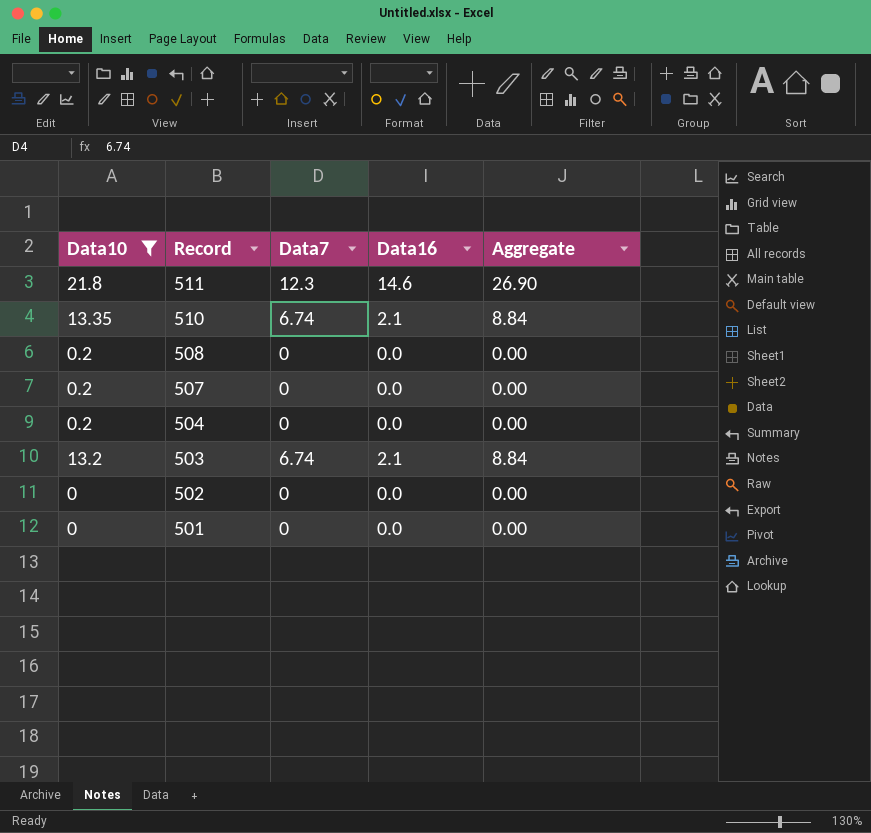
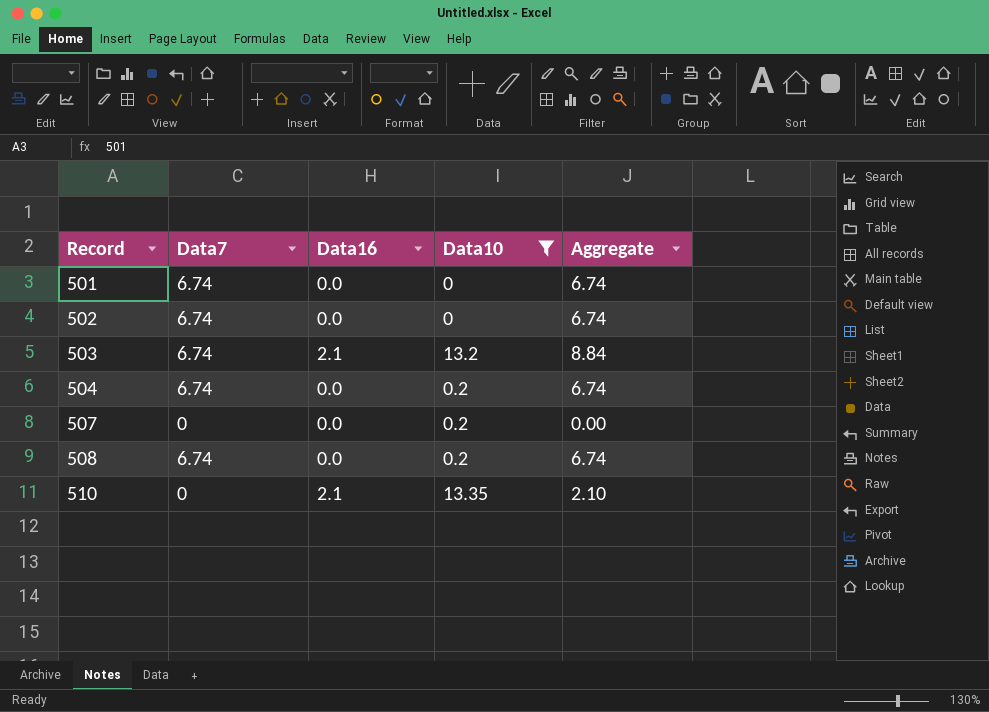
row order: Record descending -> Record ascending
column Data10 | position: 1 -> 4
row 511: 21.8 | 12.3 | 14.6 | 26.90 -> none
501 | Data7: 0 -> 6.74
501 | Aggregate: 0.00 -> 6.74
502 | Data7: 0 -> 6.74
502 | Aggregate: 0.00 -> 6.74
504 | Data7: 0 -> 6.74
504 | Aggregate: 0.00 -> 6.74
508 | Data7: 0 -> 6.74
508 | Aggregate: 0.00 -> 6.74
510 | Data7: 6.74 -> 0
510 | Aggregate: 8.84 -> 2.10

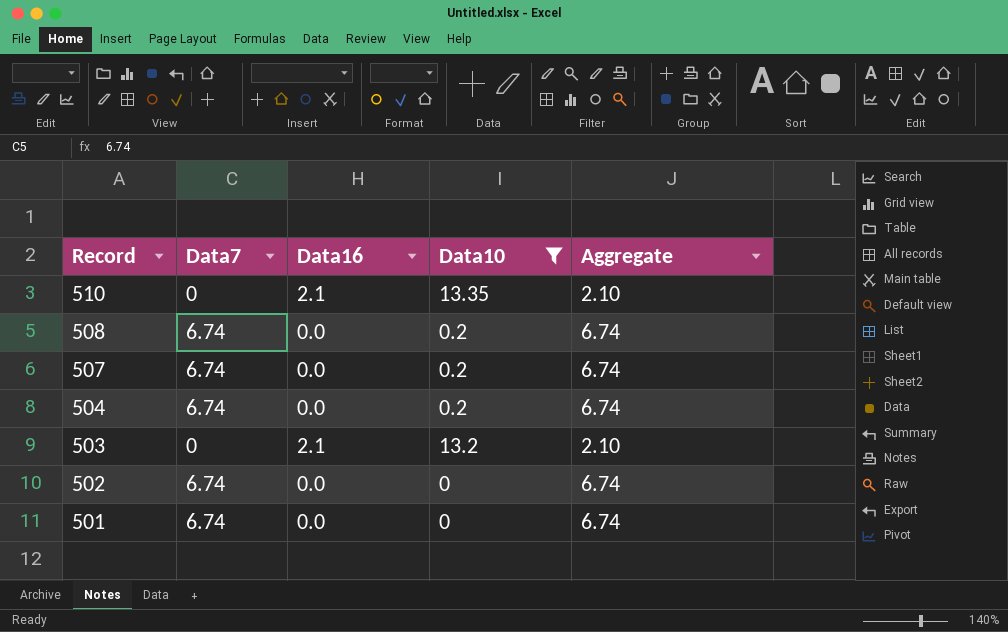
row order: Record ascending -> Record descending
507 | Data7: 0 -> 6.74
507 | Aggregate: 0.00 -> 6.74
503 | Data7: 6.74 -> 0
503 | Aggregate: 8.84 -> 2.10

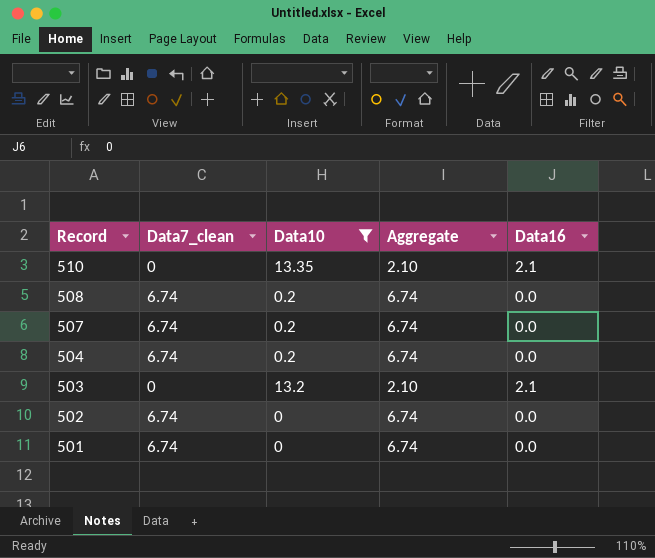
column name: Data7 -> Data7_clean
column Data16 | position: 3 -> 5

